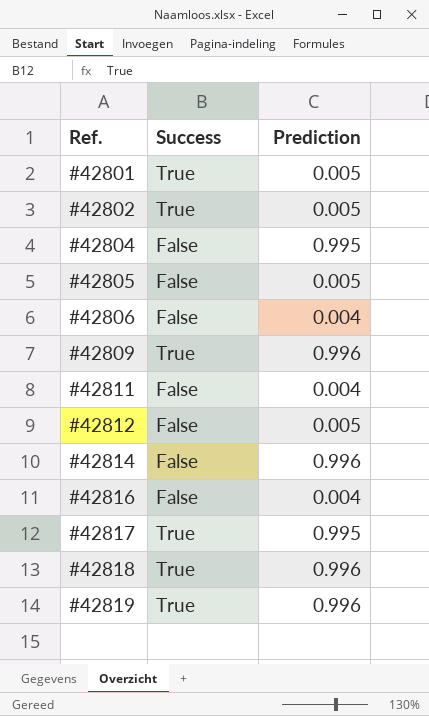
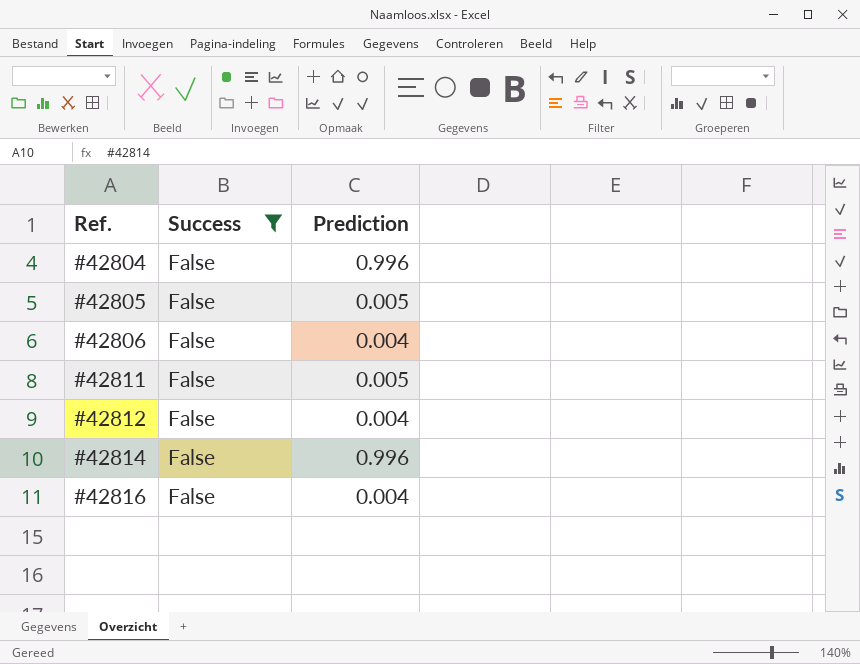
filter: none -> Success = False
#42804 | Prediction: 0.995 -> 0.996
#42811 | Prediction: 0.004 -> 0.005
#42812 | Prediction: 0.005 -> 0.004

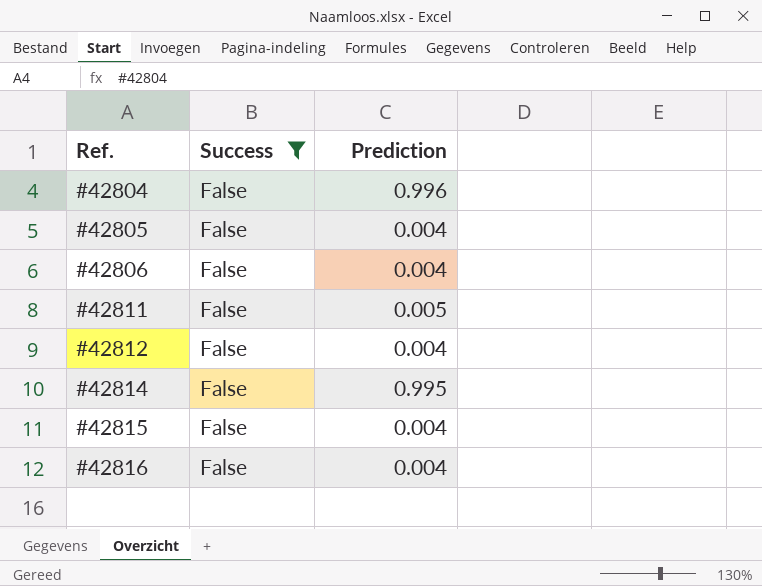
#42805 | Prediction: 0.005 -> 0.004
#42814 | Prediction: 0.996 -> 0.995
row #42815: none -> False | 0.004

